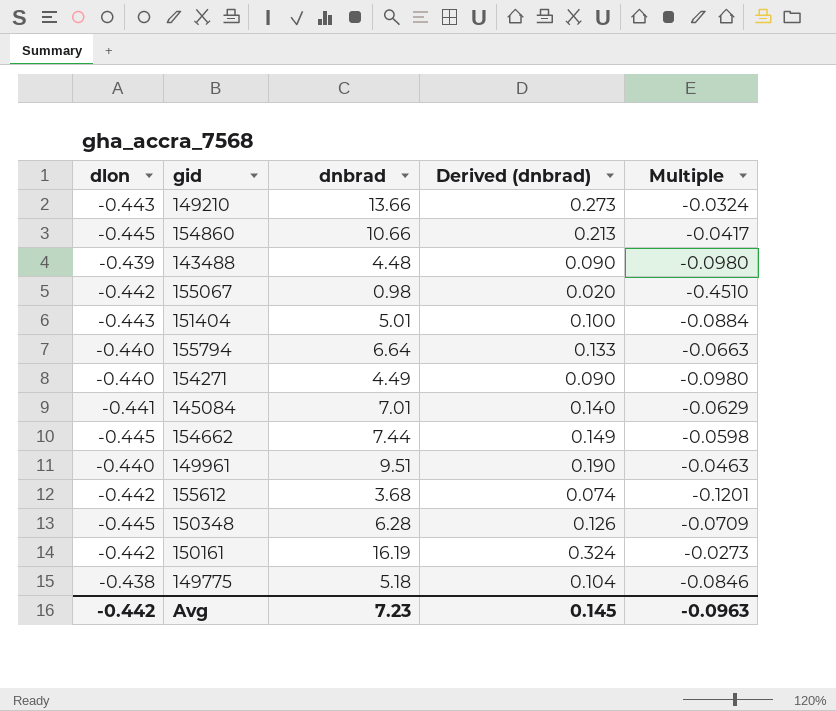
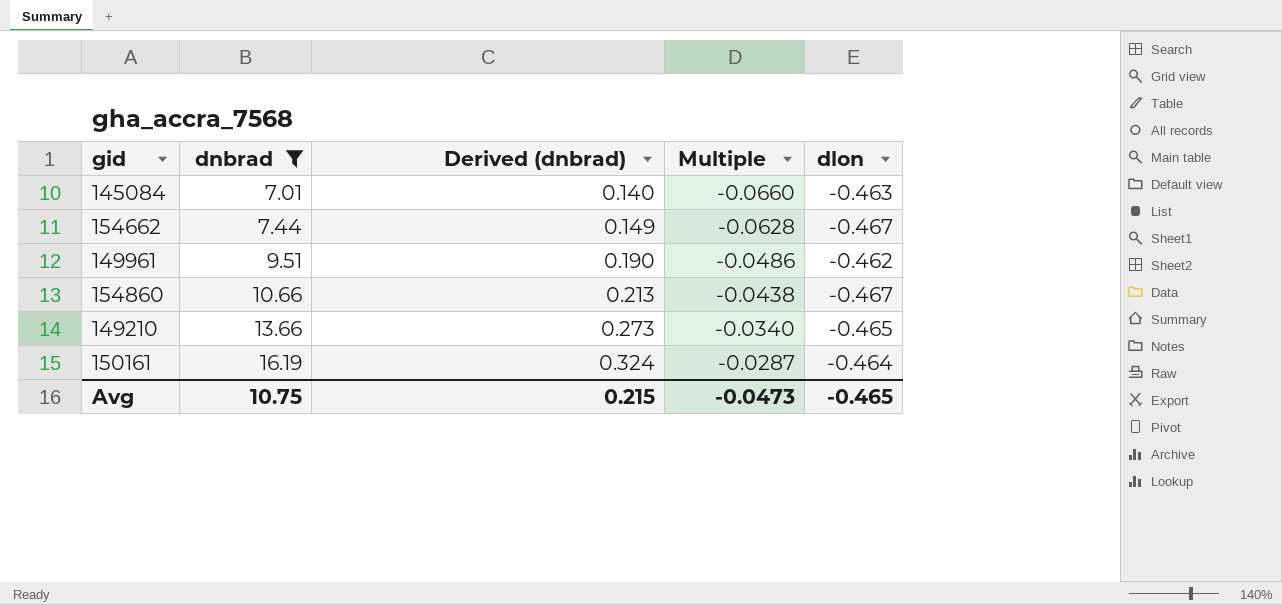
filter: none -> dnbrad >= 7.01
row order: none -> dnbrad ascending
column dlon | position: 1 -> 5
145084 | Multiple: -0.0629 -> -0.0660
145084 | dlon: -0.441 -> -0.463
154662 | Multiple: -0.0598 -> -0.0628
154662 | dlon: -0.445 -> -0.467
149961 | Multiple: -0.0463 -> -0.0486
149961 | dlon: -0.440 -> -0.462
154860 | Multiple: -0.0417 -> -0.0438
154860 | dlon: -0.445 -> -0.467
149210 | Multiple: -0.0324 -> -0.0340
149210 | dlon: -0.443 -> -0.465
150161 | Multiple: -0.0273 -> -0.0287
150161 | dlon: -0.442 -> -0.464
Avg | dnbrad: 7.23 -> 10.75
Avg | Derived (dnbrad): 0.145 -> 0.215
Avg | Multiple: -0.0963 -> -0.0473
Avg | dlon: -0.442 -> -0.465

